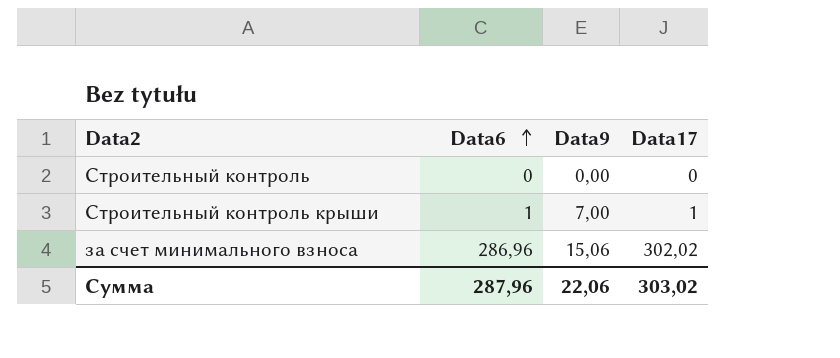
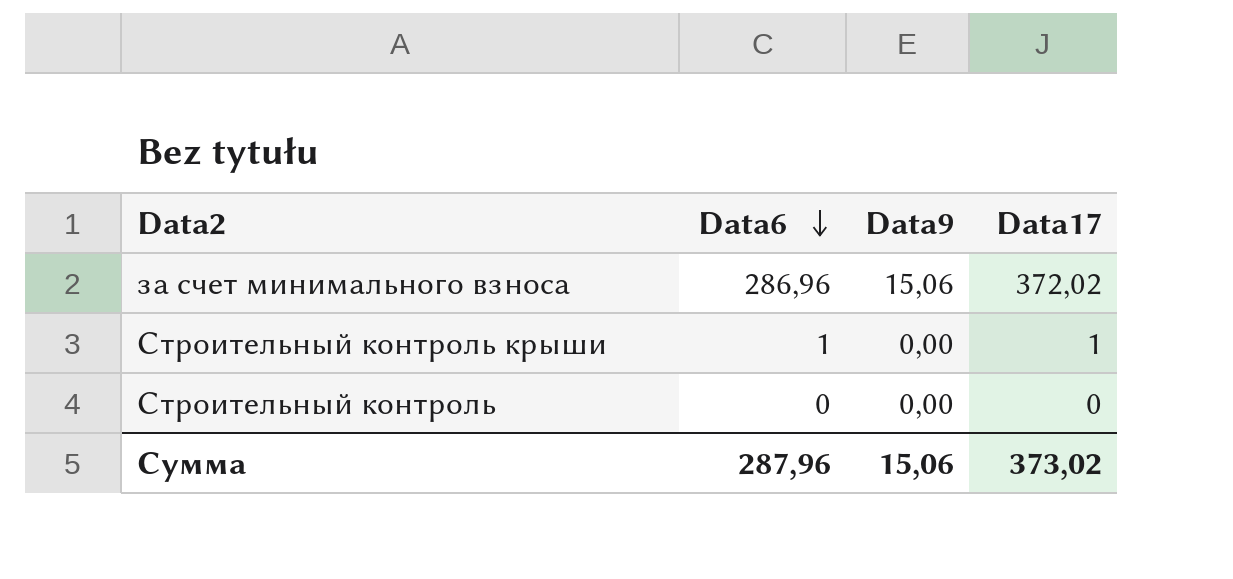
row order: Data6 ascending -> Data6 descending
за счет минимального взноса | Data17: 302,02 -> 372,02
Строительный контроль крыши | Data9: 7,00 -> 0,00
Сумма | Data9: 22,06 -> 15,06
Сумма | Data17: 303,02 -> 373,02

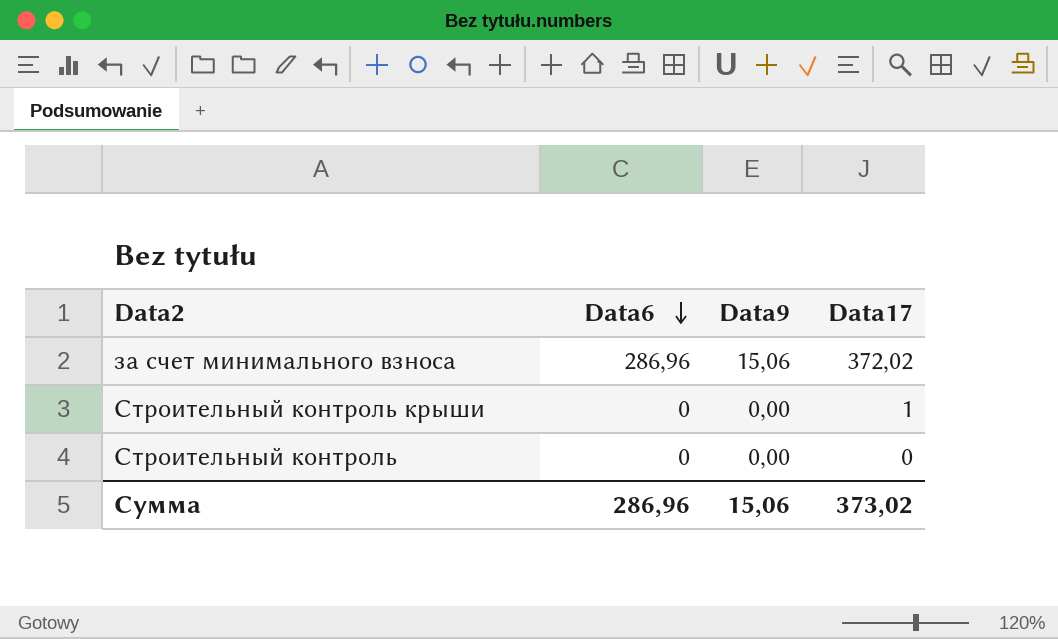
Строительный контроль крыши | Data6: 1 -> 0
Сумма | Data6: 287,96 -> 286,96

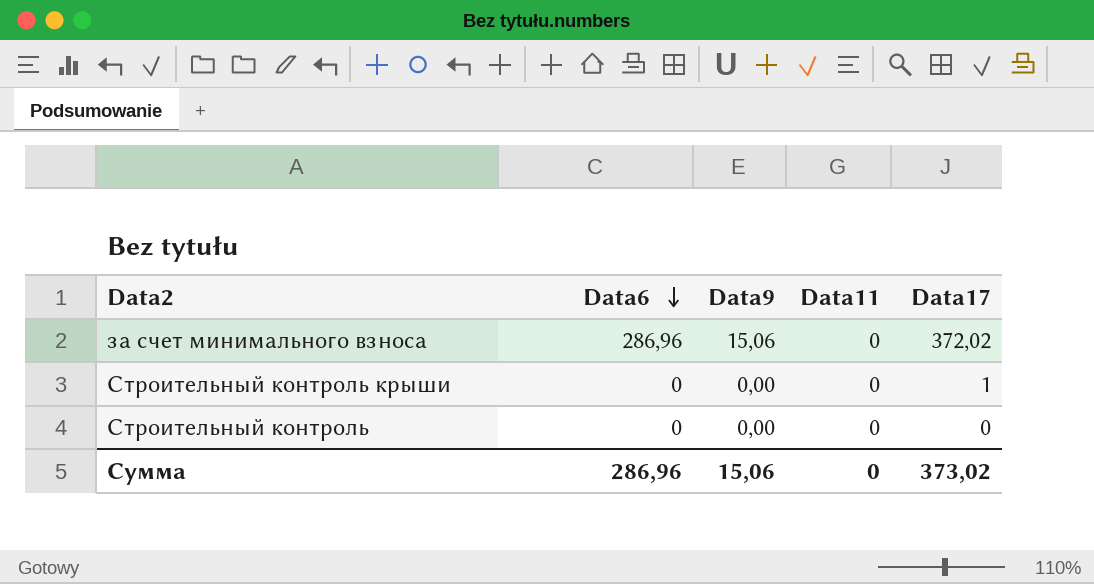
column Data11 | position: none -> 4

